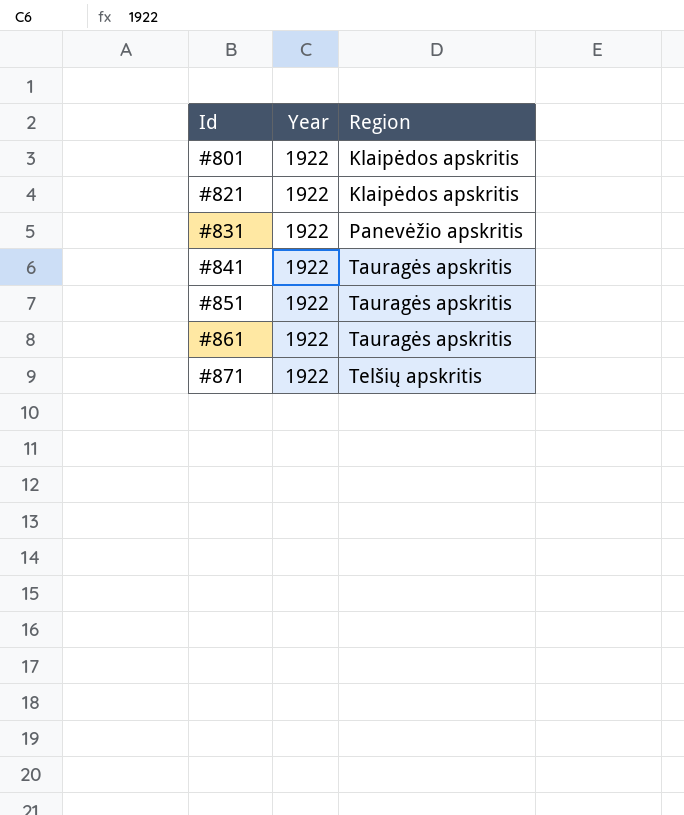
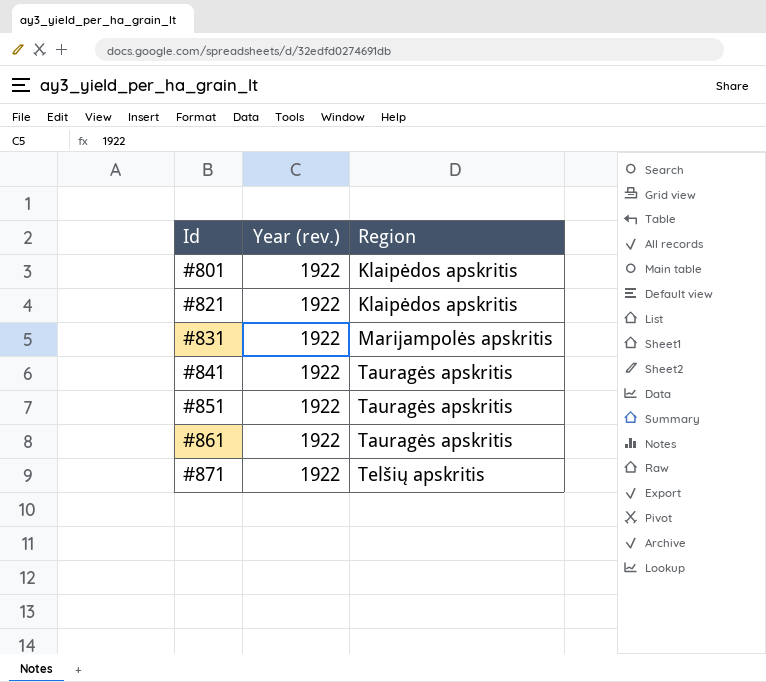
column name: Year -> Year (rev.)
#831 | Region: Panevėžio apskritis -> Marijampolės apskritis

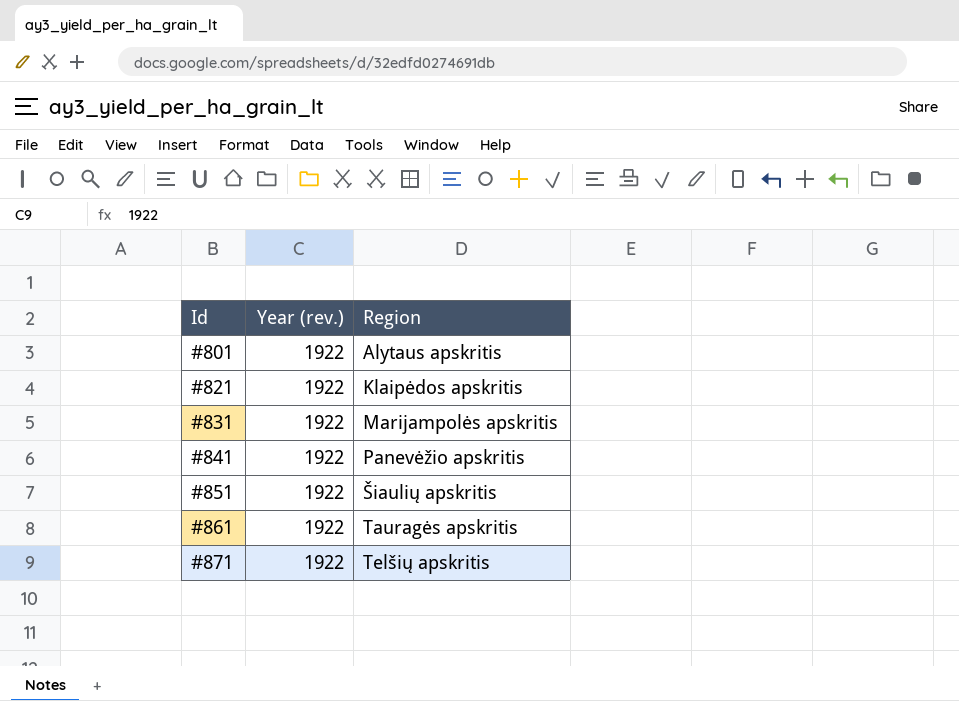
#801 | Region: Klaipėdos apskritis -> Alytaus apskritis
#841 | Region: Tauragės apskritis -> Panevėžio apskritis
#851 | Region: Tauragės apskritis -> Šiaulių apskritis

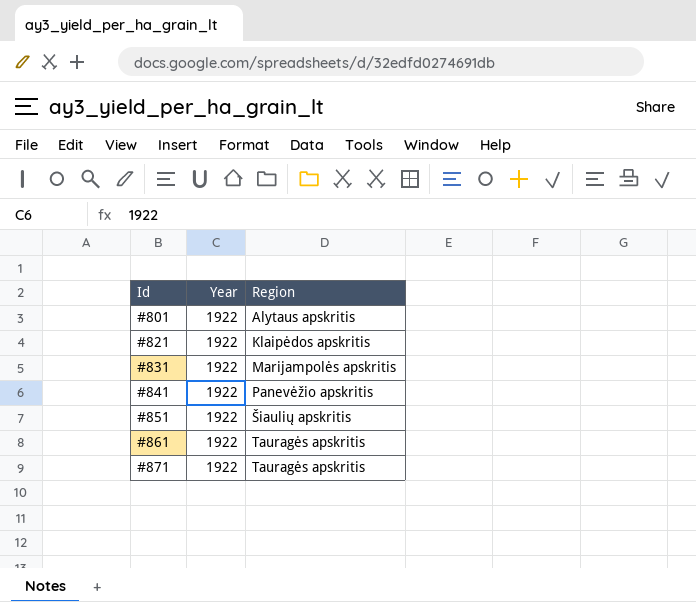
column name: Year (rev.) -> Year
#871 | Region: Telšių apskritis -> Tauragės apskritis

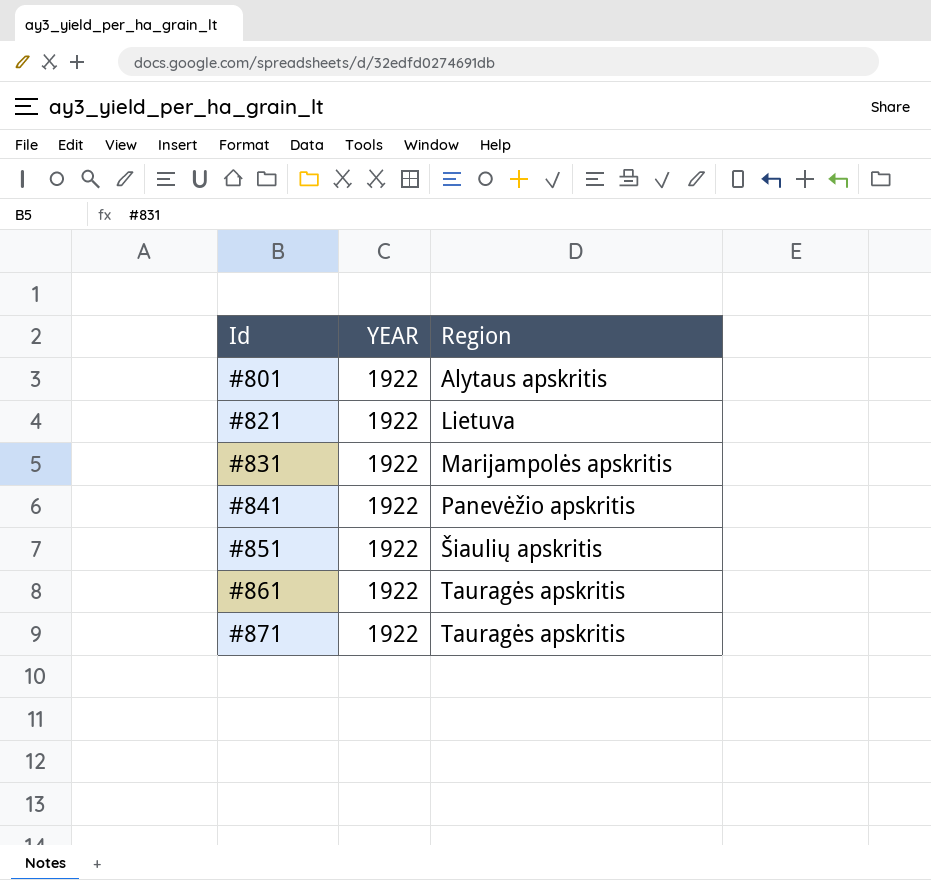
column name: Year -> YEAR
#821 | Region: Klaipėdos apskritis -> Lietuva

